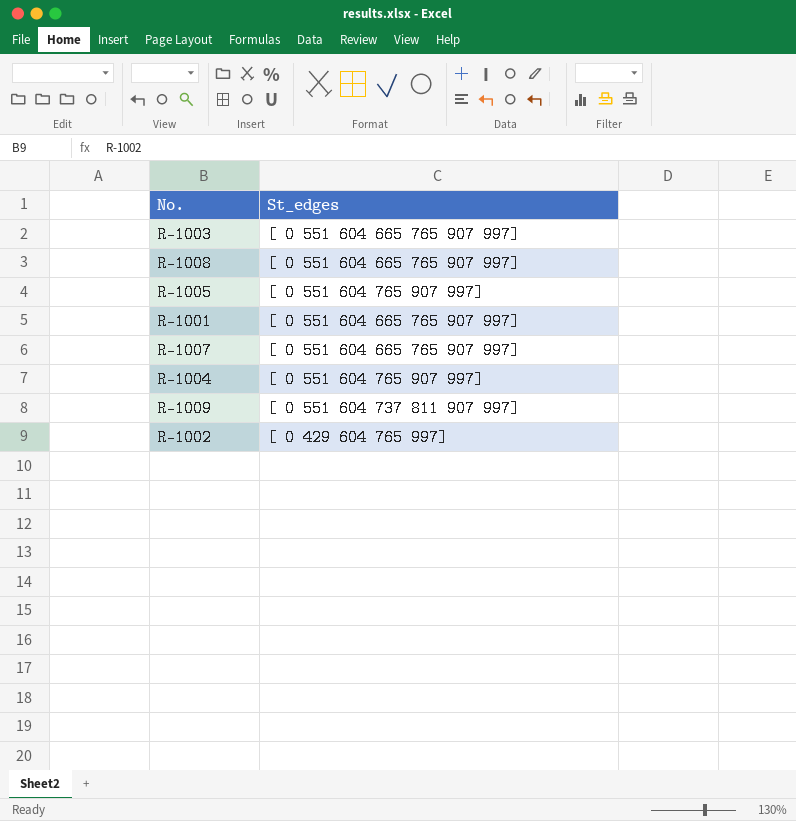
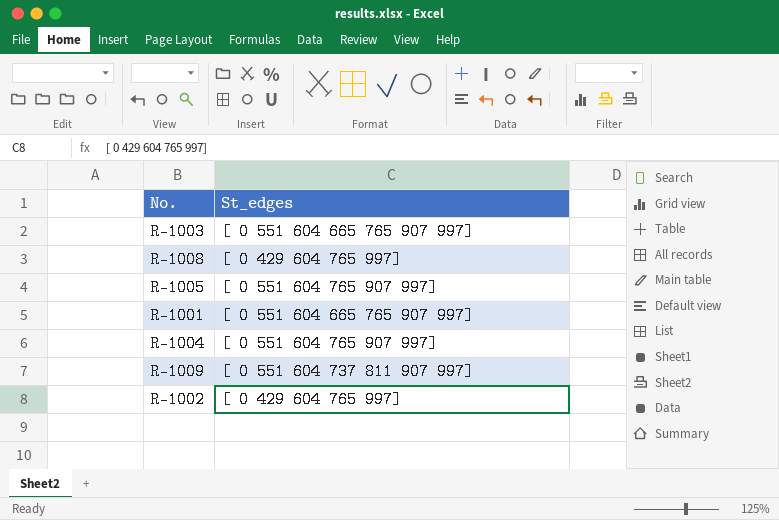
row R-1007: [ 0 551 604 665 765 907 997] -> none
R-1008 | St_edges: [ 0 551 604 665 765 907 997] -> [ 0 429 604 765 997]

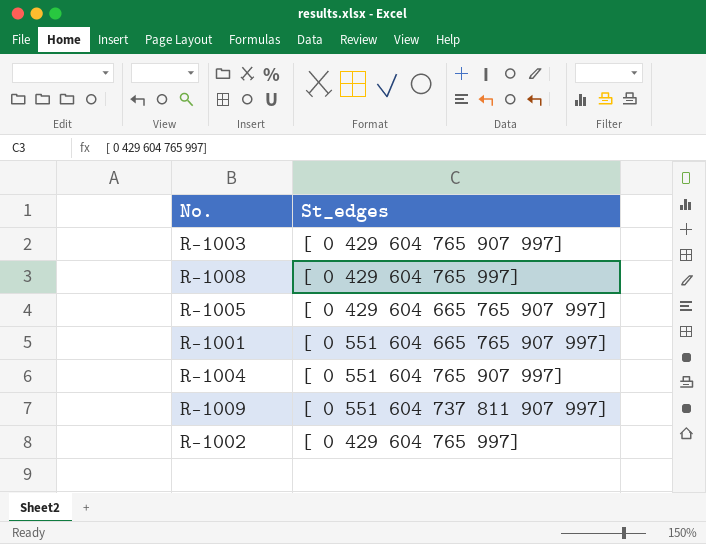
R-1003 | St_edges: [ 0 551 604 665 765 907 997] -> [ 0 429 604 765 907 997]
R-1005 | St_edges: [ 0 551 604 765 907 997] -> [ 0 429 604 665 765 907 997]

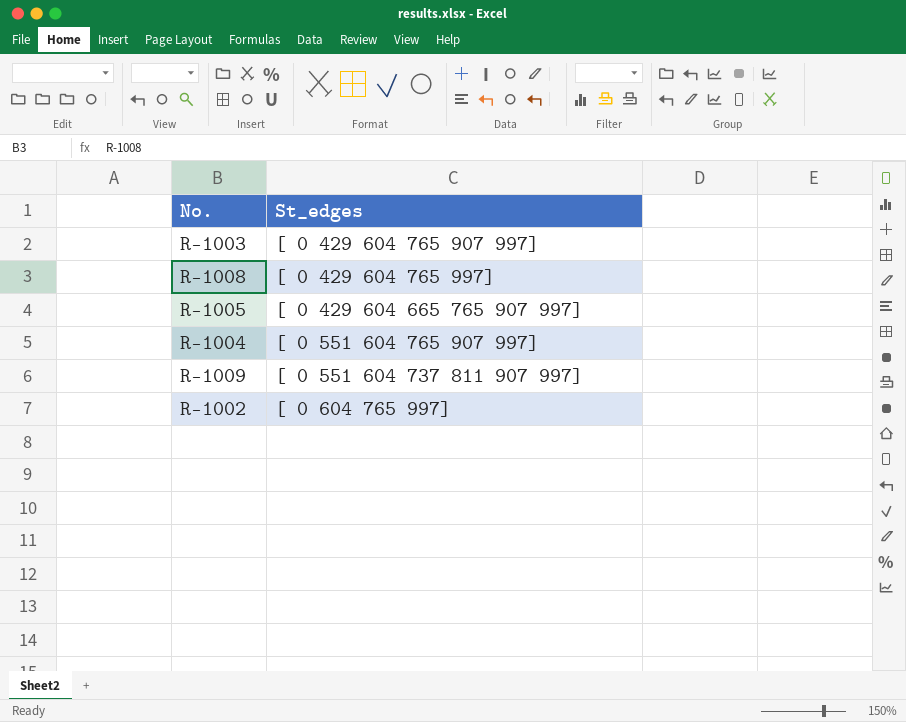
row R-1001: [ 0 551 604 665 765 907 997] -> none
R-1002 | St_edges: [ 0 429 604 765 997] -> [ 0 604 765 997]

